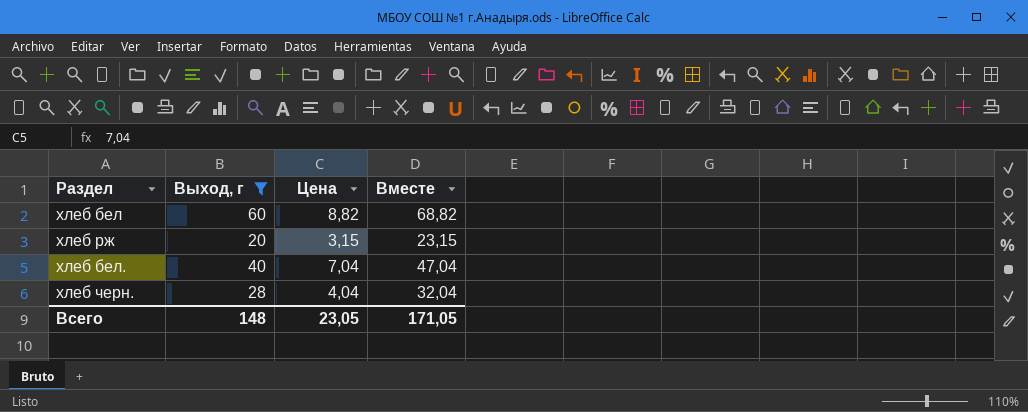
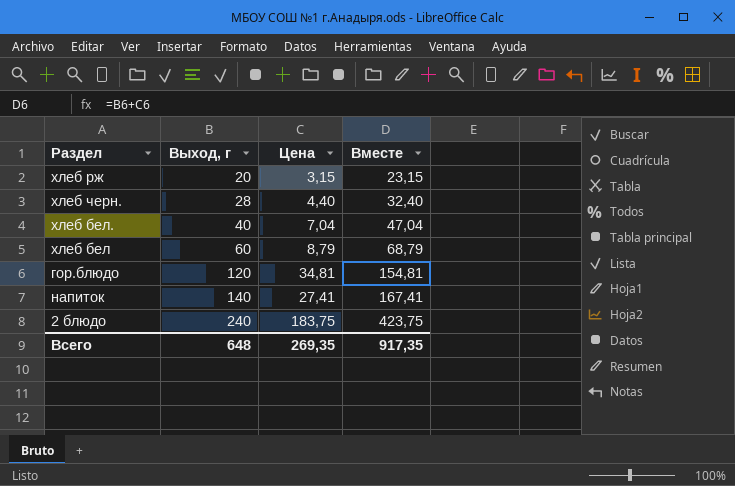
filter: Выход, г <= 60 -> none
row order: none -> Выход, г ascending
хлеб черн. | Цена: 4,04 -> 4,40
хлеб черн. | Вместе: 32,04 -> 32,40
хлеб бел | Цена: 8,82 -> 8,79
хлеб бел | Вместе: 68,82 -> 68,79
Всего | Выход, г: 148 -> 648
Всего | Цена: 23,05 -> 269,35
Всего | Вместе: 171,05 -> 917,35

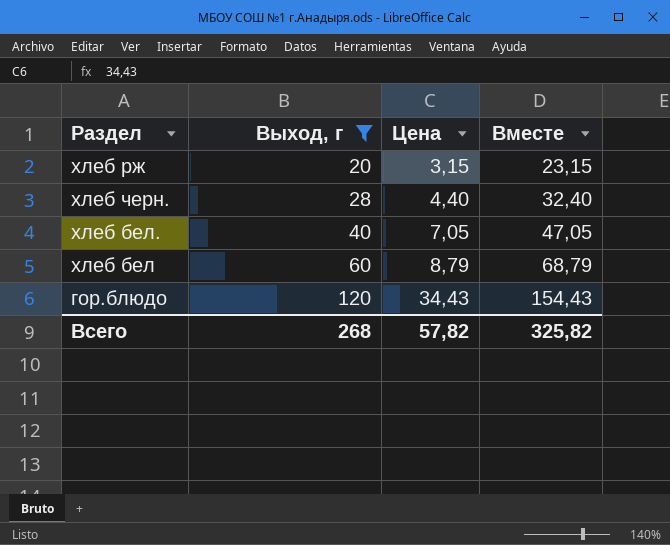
filter: none -> Выход, г <= 120
хлеб бел. | Цена: 7,04 -> 7,05
хлеб бел. | Вместе: 47,04 -> 47,05
гор.блюдо | Цена: 34,81 -> 34,43
гор.блюдо | Вместе: 154,81 -> 154,43
Всего | Выход, г: 648 -> 268
Всего | Цена: 269,35 -> 57,82
Всего | Вместе: 917,35 -> 325,82

